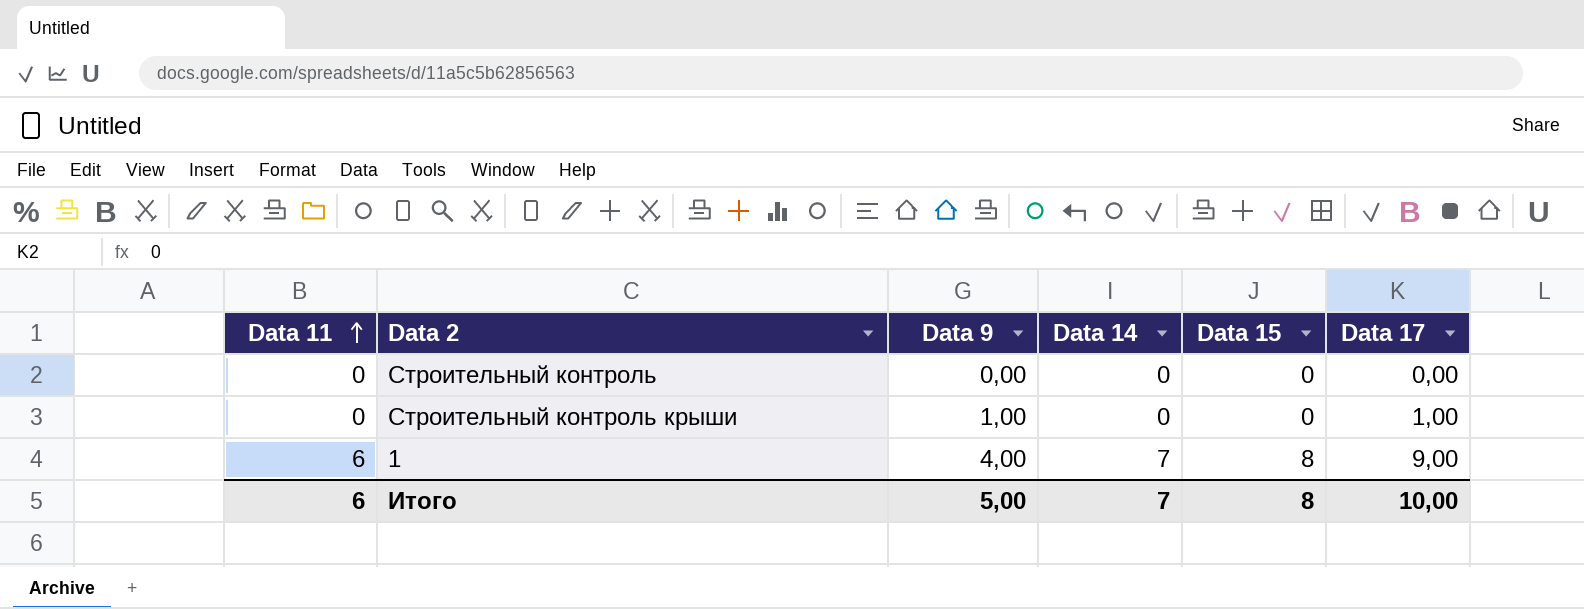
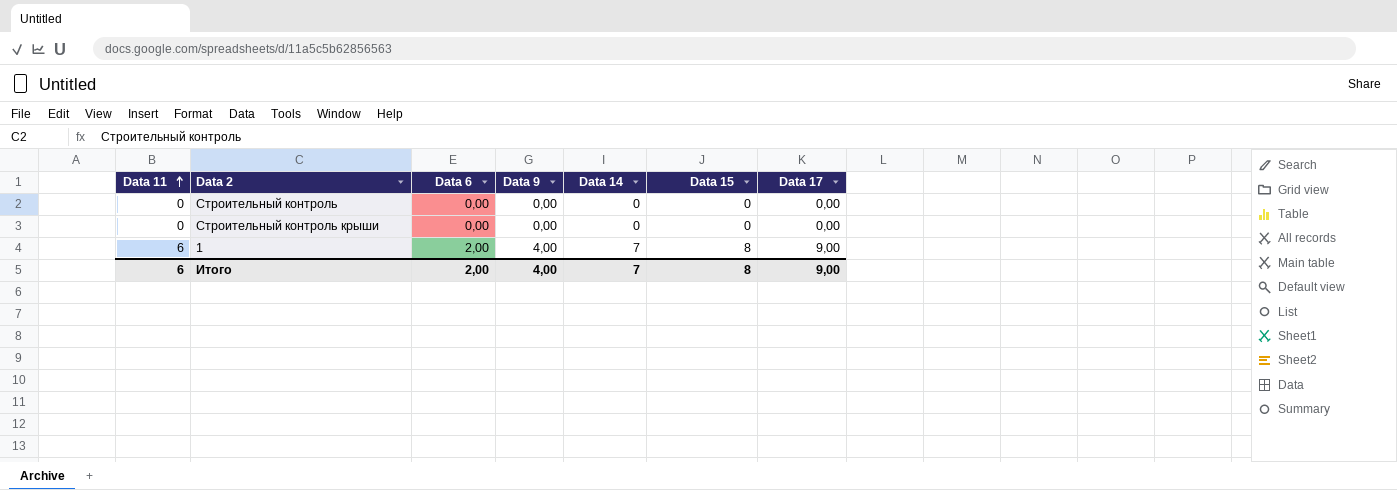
column Data 6 | position: none -> 3
Строительный контроль крыши | Data 9: 1,00 -> 0,00
Строительный контроль крыши | Data 17: 1,00 -> 0,00
Итого | Data 9: 5,00 -> 4,00
Итого | Data 17: 10,00 -> 9,00

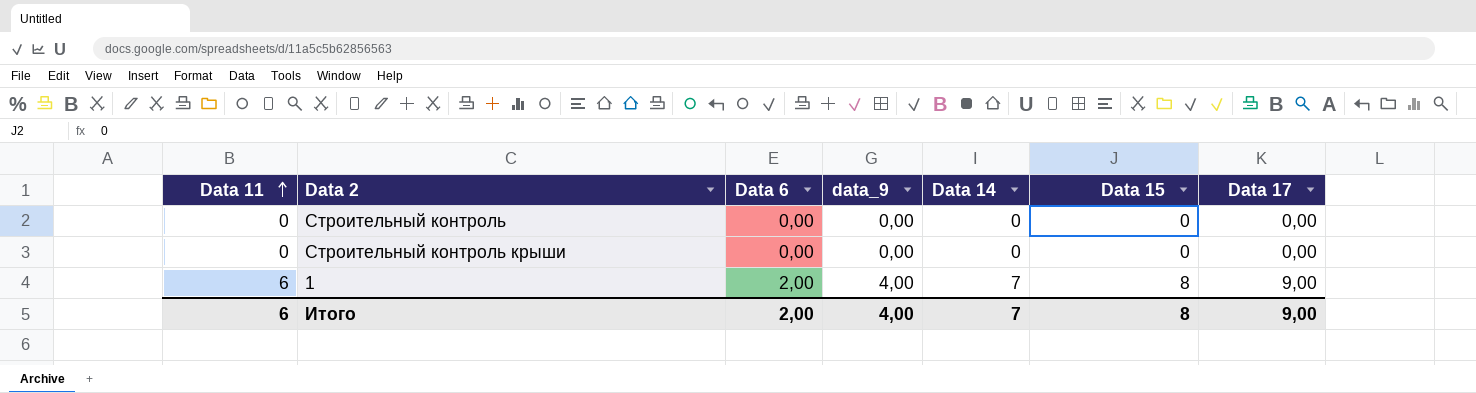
column name: Data 9 -> data_9

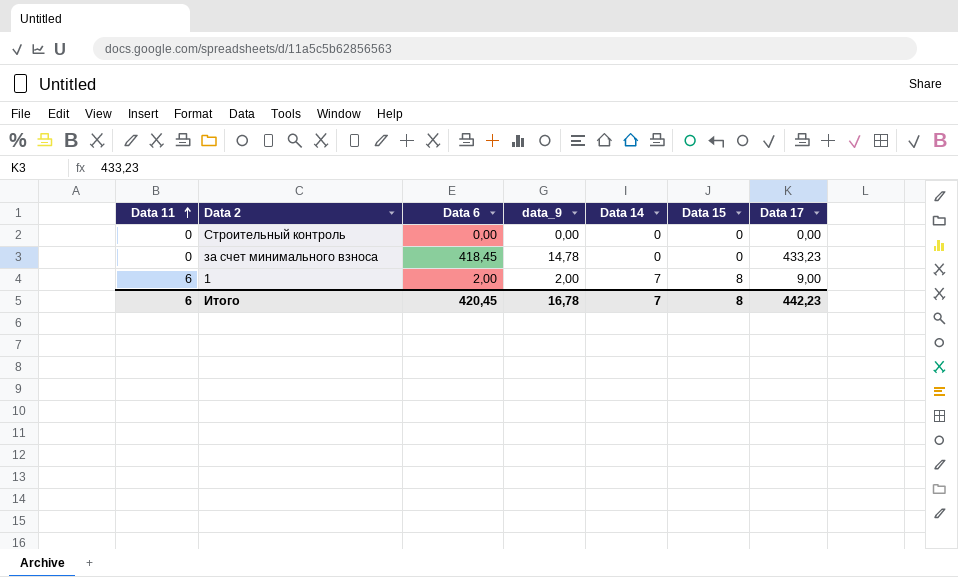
row Строительный контроль крыши: 0 | 0,00 | 0,00 | 0 | 0 | 0,00 -> none
row за счет минимального взноса: none -> 0 | 418,45 | 14,78 | 0 | 0 | 433,23
1 | data_9: 4,00 -> 2,00
Итого | Data 6: 2,00 -> 420,45
Итого | data_9: 4,00 -> 16,78
Итого | Data 17: 9,00 -> 442,23

